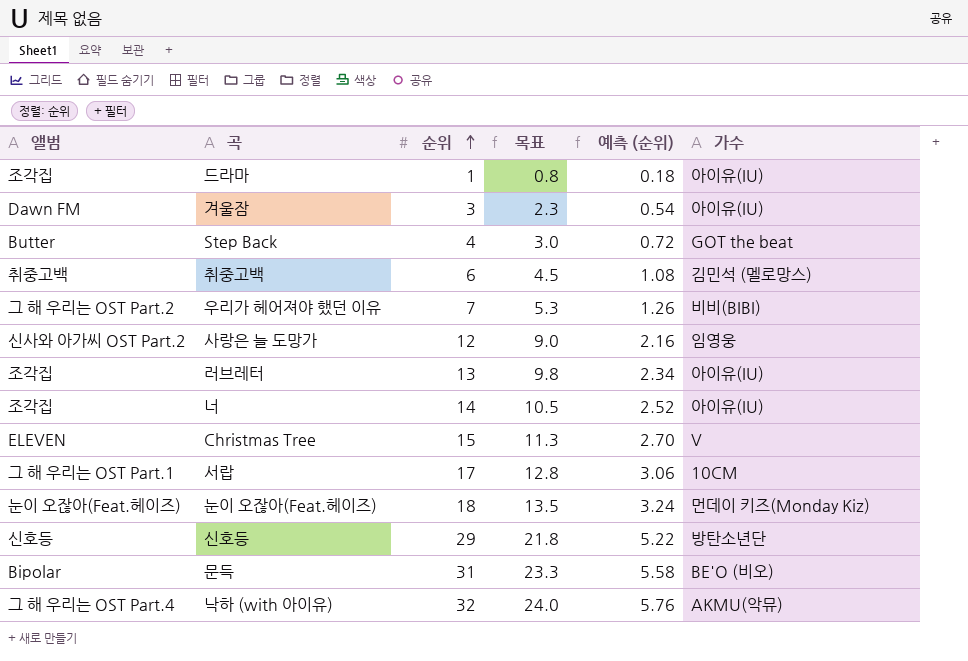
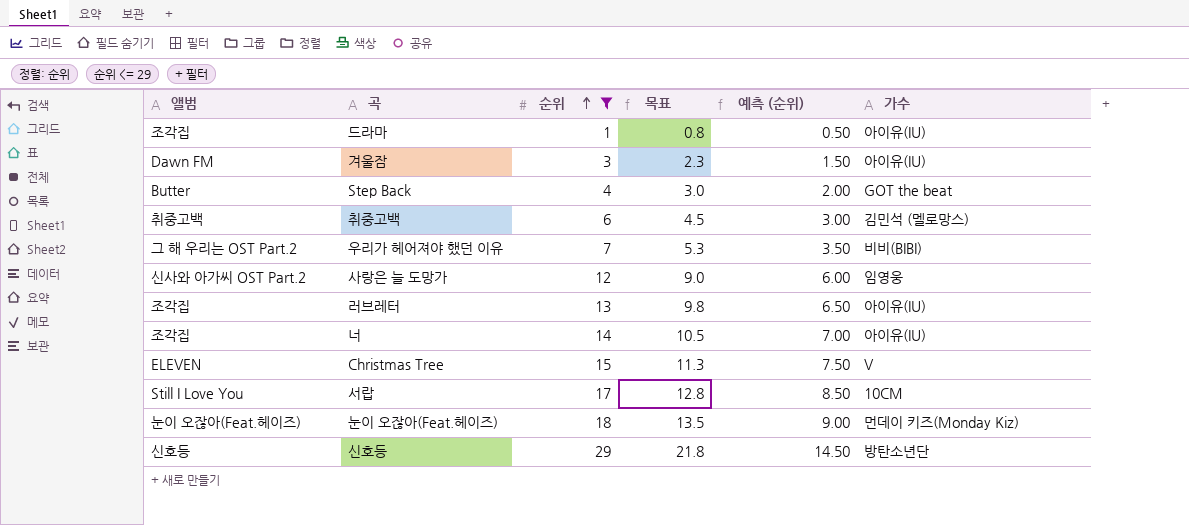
filter: none -> 순위 <= 29
column 예측 (순위) | formula: [순위] * 0.18 -> [순위] * 0.5
서랍 | 앨범: 그 해 우리는 OST Part.1 -> Still I Love You

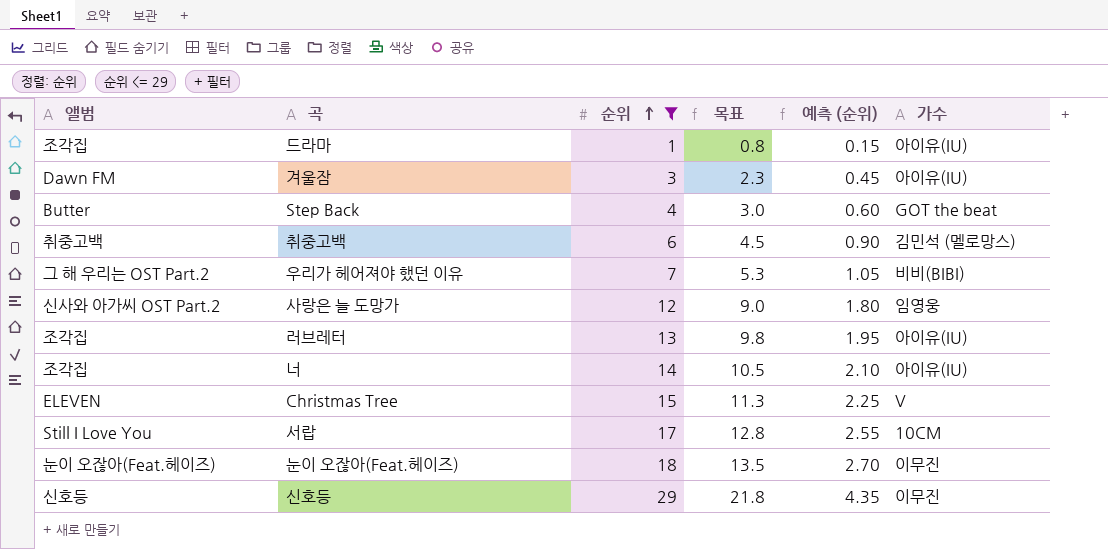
column 예측 (순위) | formula: [순위] * 0.5 -> [순위] * 0.15
눈이 오잖아(Feat.헤이즈) | 가수: 먼데이 키즈(Monday Kiz) -> 이무진
신호등 | 가수: 방탄소년단 -> 이무진

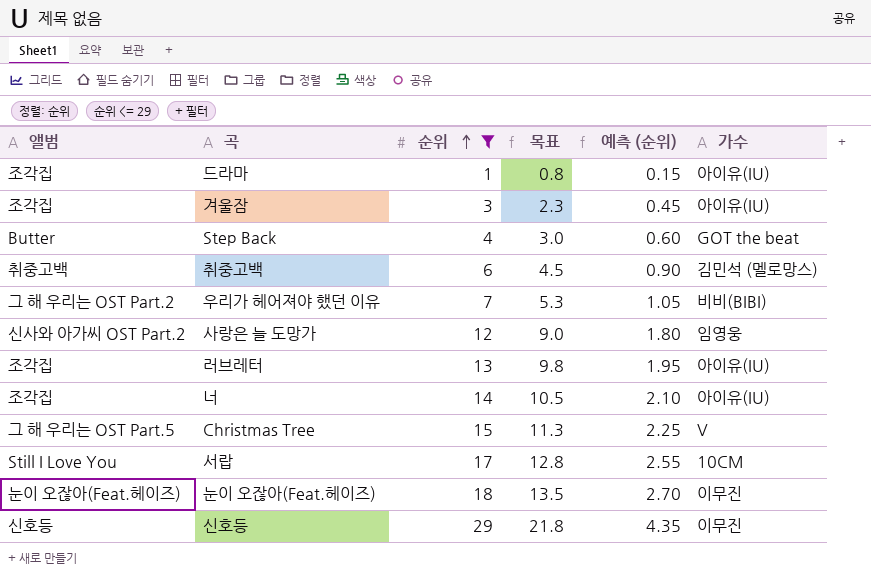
겨울잠 | 앨범: Dawn FM -> 조각집
Christmas Tree | 앨범: ELEVEN -> 그 해 우리는 OST Part.5

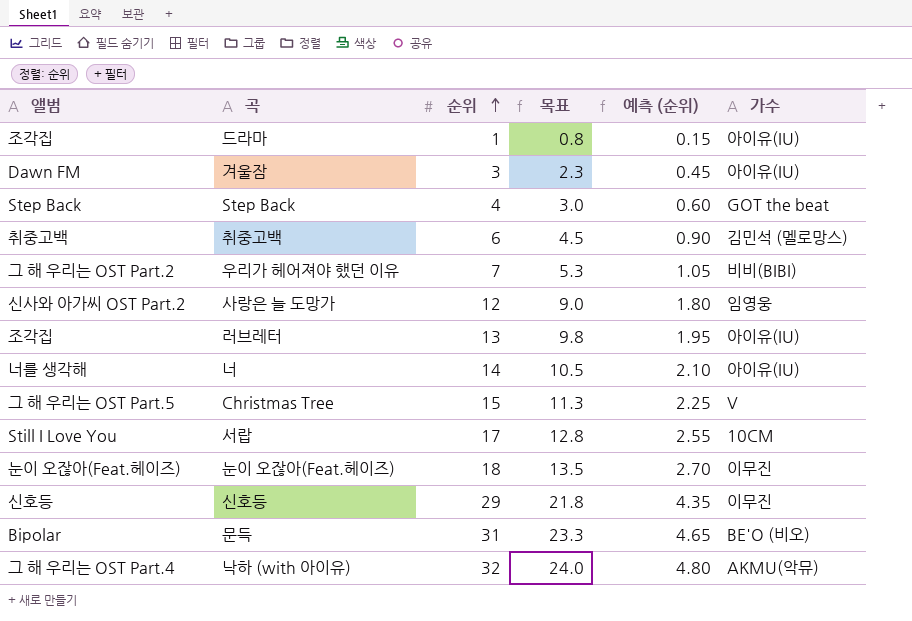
filter: 순위 <= 29 -> none
겨울잠 | 앨범: 조각집 -> Dawn FM
Step Back | 앨범: Butter -> Step Back
너 | 앨범: 조각집 -> 너를 생각해

